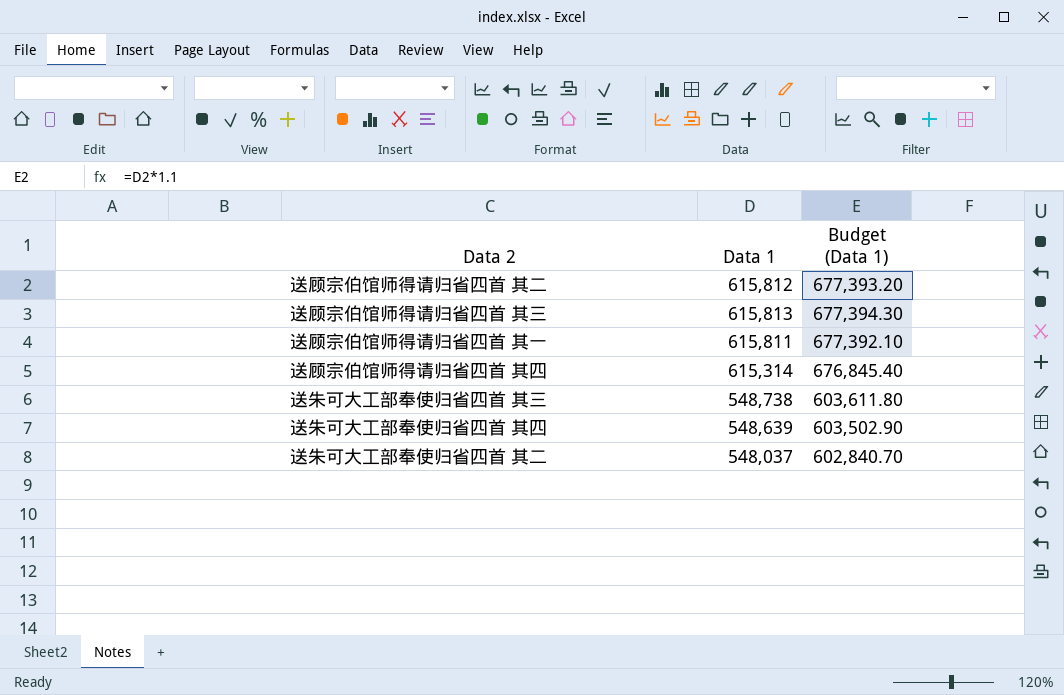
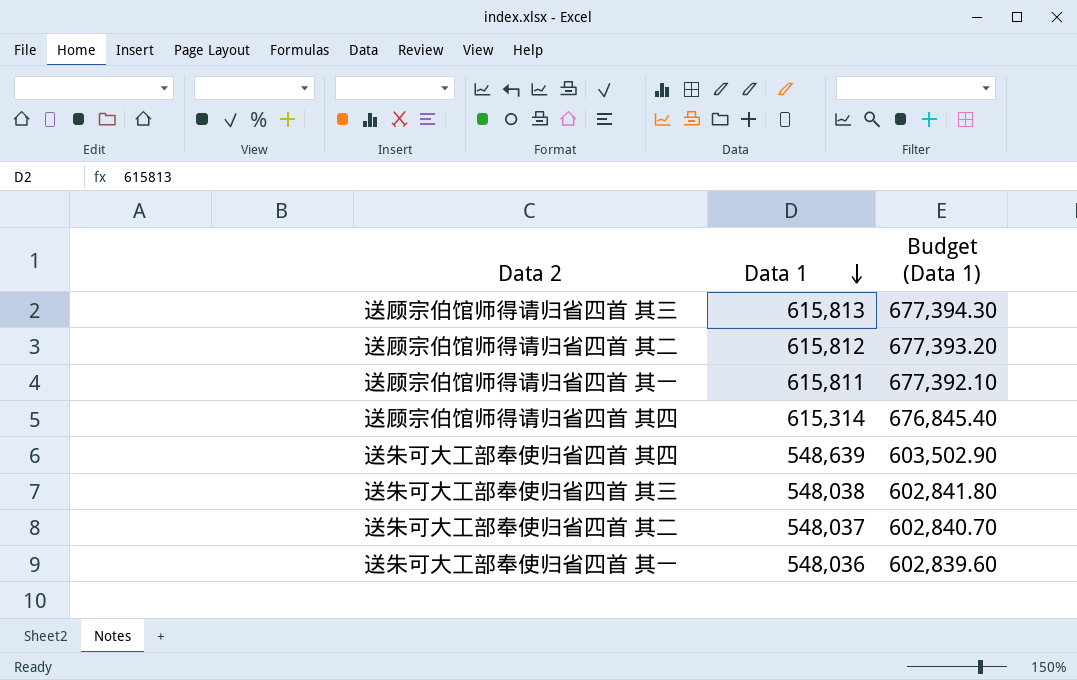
row order: none -> Data 1 descending
送朱可大工部奉使归省四首 其三 | Data 1: 548,738 -> 548,038
送朱可大工部奉使归省四首 其三 | Budget (Data 1): 603,611.80 -> 602,841.80
row 送朱可大工部奉使归省四首 其一: none -> 548,036 | 602,839.60

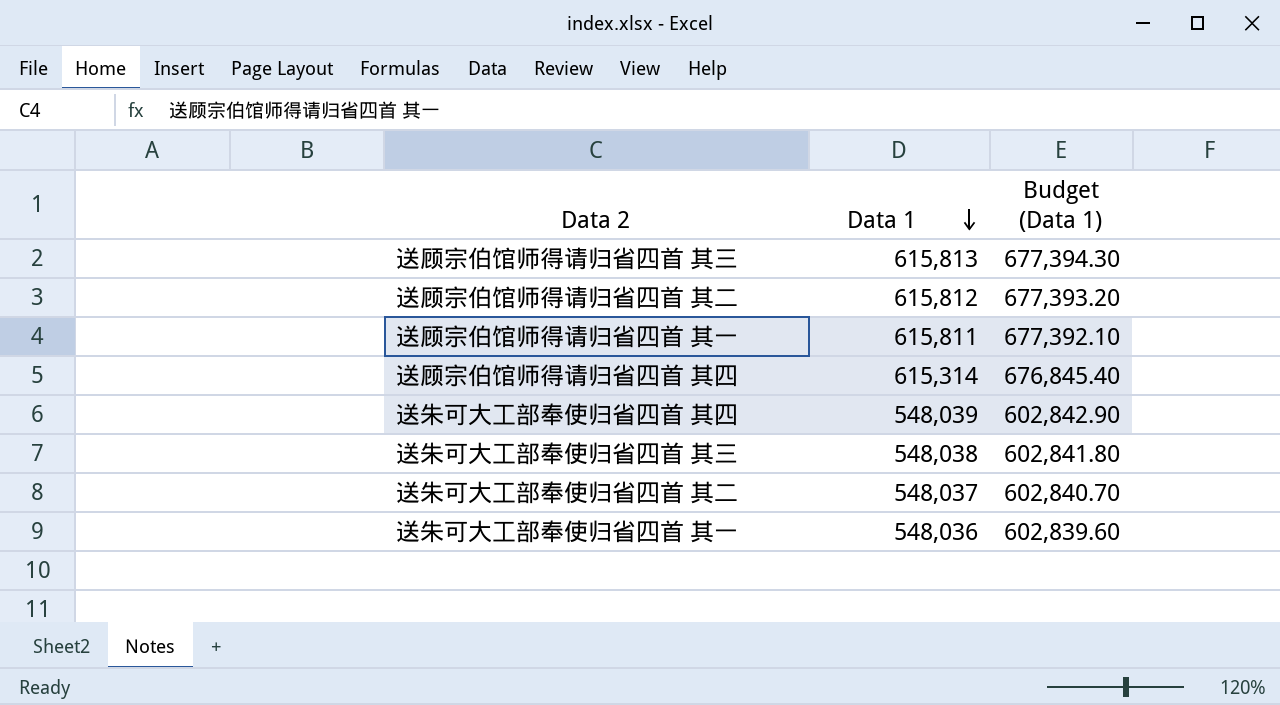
送朱可大工部奉使归省四首 其四 | Data 1: 548,639 -> 548,039
送朱可大工部奉使归省四首 其四 | Budget (Data 1): 603,502.90 -> 602,842.90

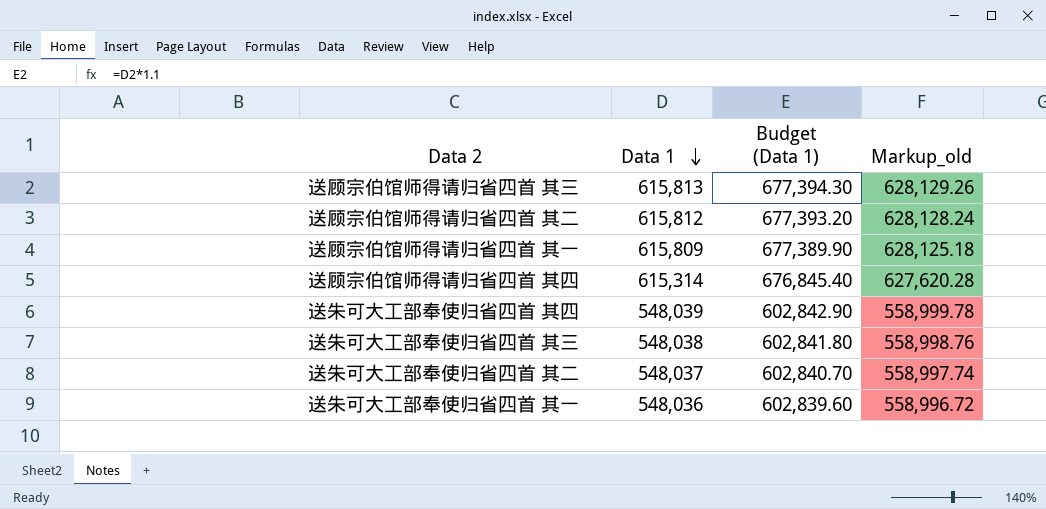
column Markup_old | formula: none -> [Data 1] * 1.02
送顾宗伯馆师得请归省四首 其一 | Data 1: 615,811 -> 615,809
送顾宗伯馆师得请归省四首 其一 | Budget (Data 1): 677,392.10 -> 677,389.90

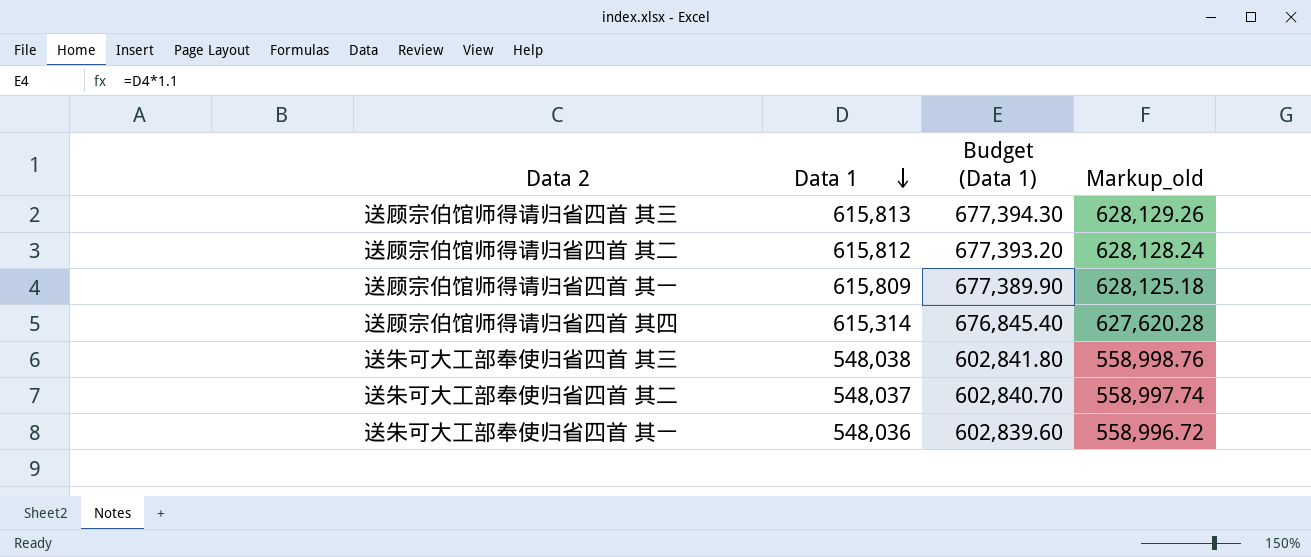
row 送朱可大工部奉使归省四首 其四: 548,039 | 602,842.90 | 558,999.78 -> none

